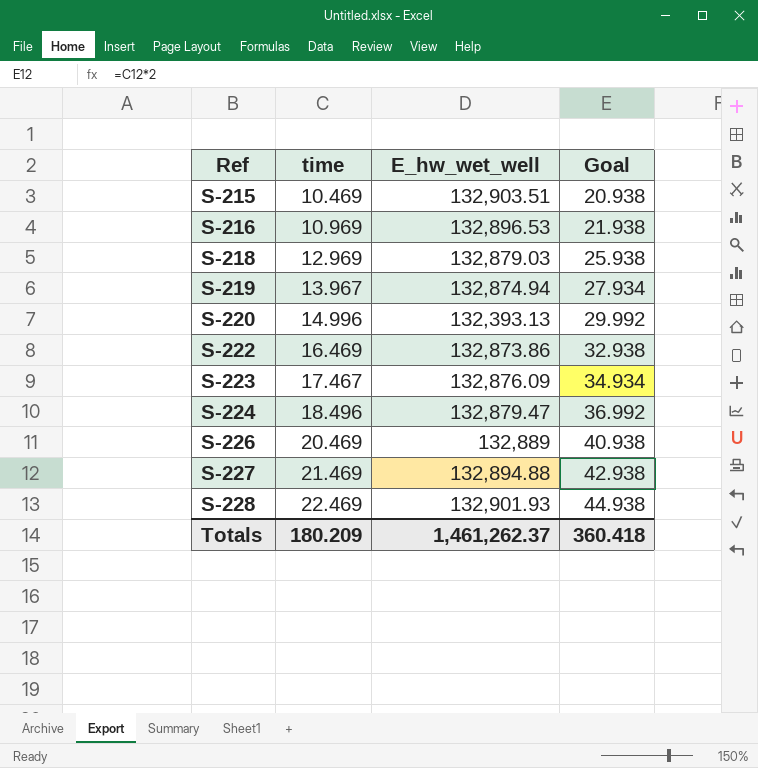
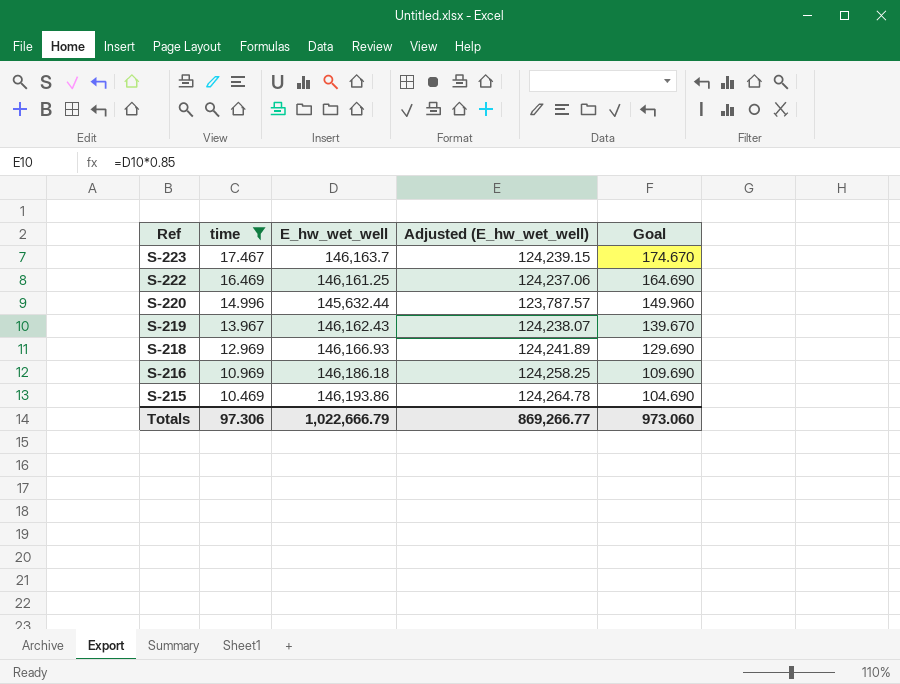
filter: none -> time <= 17.467
row order: Ref ascending -> Ref descending
column Adjusted (E_hw_wet_well) | formula: none -> [E_hw_wet_well] * 0.85
column Goal | formula: [time] * 2 -> [time] * 10
S-223 | E_hw_wet_well: 132,876.09 -> 146,163.7
S-222 | E_hw_wet_well: 132,873.86 -> 146,161.25
S-220 | E_hw_wet_well: 132,393.13 -> 145,632.44
S-219 | E_hw_wet_well: 132,874.94 -> 146,162.43
S-218 | E_hw_wet_well: 132,879.03 -> 146,166.93
S-216 | E_hw_wet_well: 132,896.53 -> 146,186.18
S-215 | E_hw_wet_well: 132,903.51 -> 146,193.86
Totals | time: 180.209 -> 97.306
Totals | E_hw_wet_well: 1,461,262.37 -> 1,022,666.79
Totals | Goal: 360.418 -> 973.060

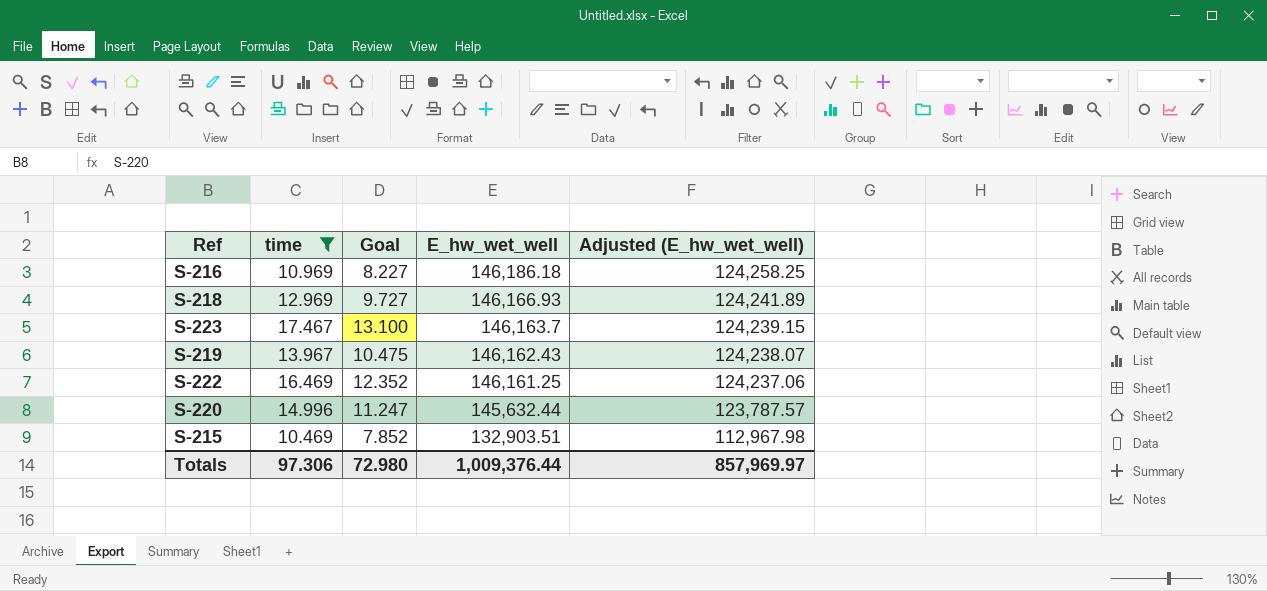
row order: Ref descending -> E_hw_wet_well descending
column Goal | formula: [time] * 10 -> [time] * 0.75
column Goal | position: 5 -> 3
S-215 | E_hw_wet_well: 146,193.86 -> 132,903.51
S-215 | Adjusted (E_hw_wet_well): 124,264.78 -> 112,967.98
Totals | Goal: 973.060 -> 72.980
Totals | E_hw_wet_well: 1,022,666.79 -> 1,009,376.44
Totals | Adjusted (E_hw_wet_well): 869,266.77 -> 857,969.97

